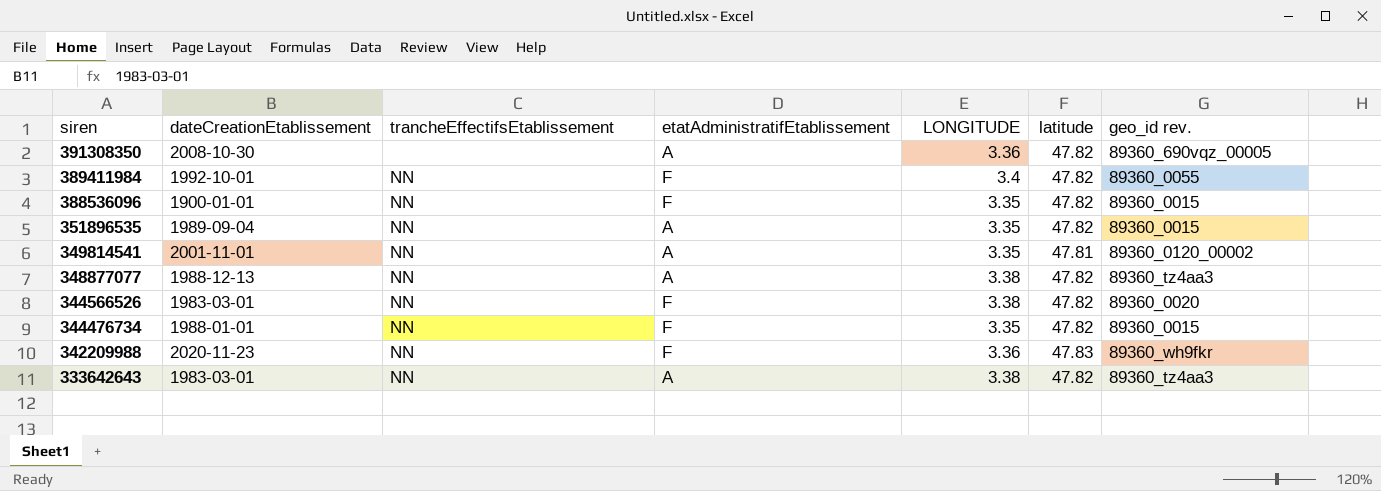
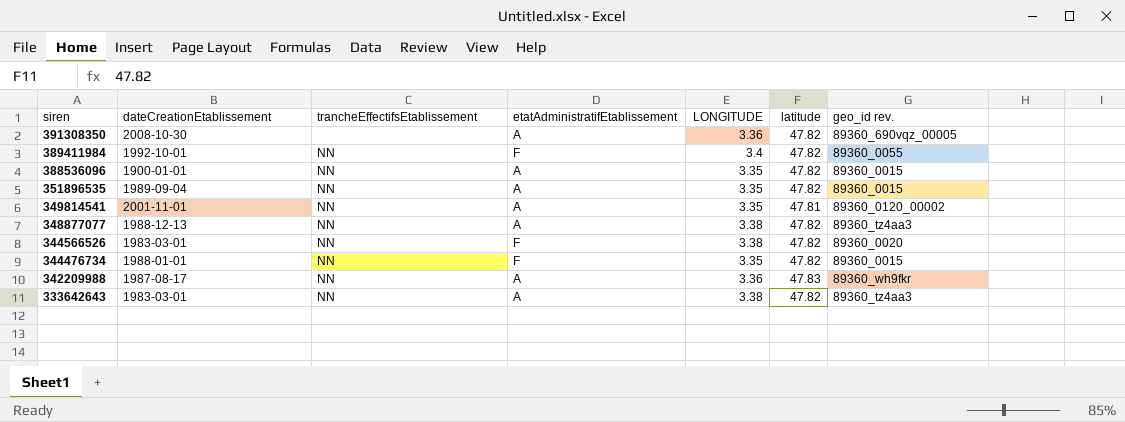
388536096 | etatAdministratifEtablissement: F -> A
342209988 | dateCreationEtablissement: 2020-11-23 -> 1987-08-17
342209988 | etatAdministratifEtablissement: F -> A

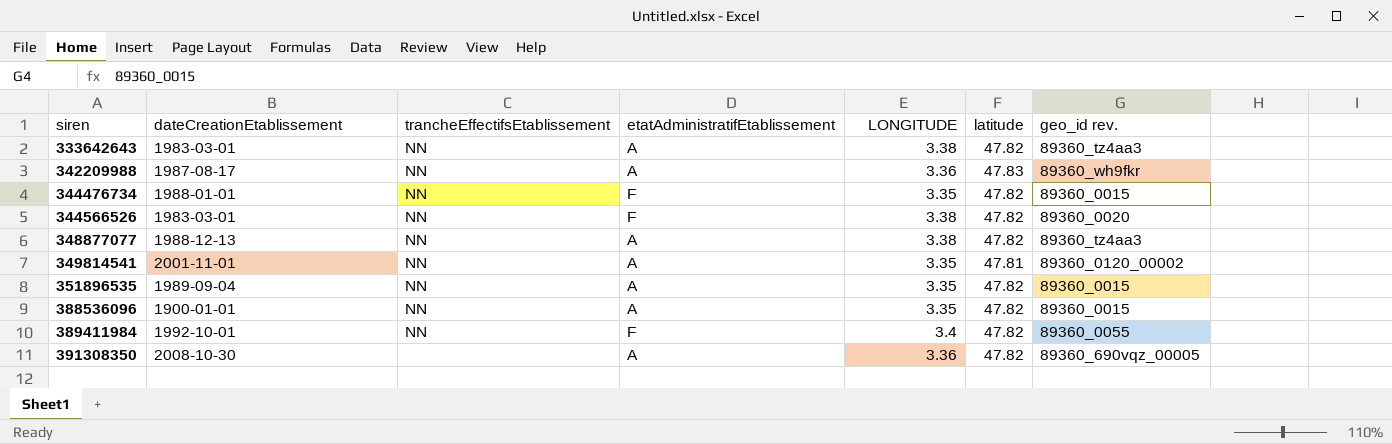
row order: siren descending -> siren ascending

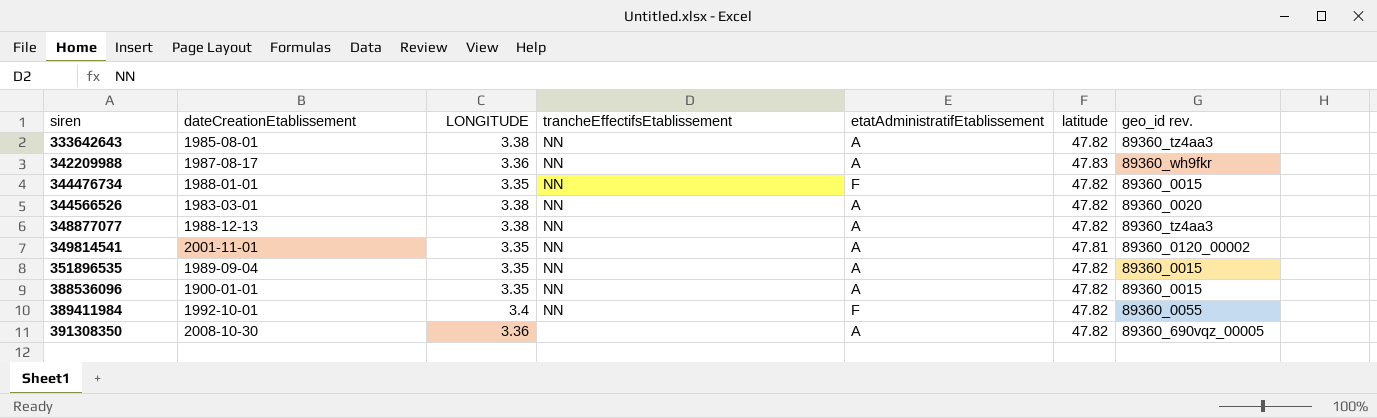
column LONGITUDE | position: 5 -> 3
333642643 | dateCreationEtablissement: 1983-03-01 -> 1985-08-01
344566526 | etatAdministratifEtablissement: F -> A

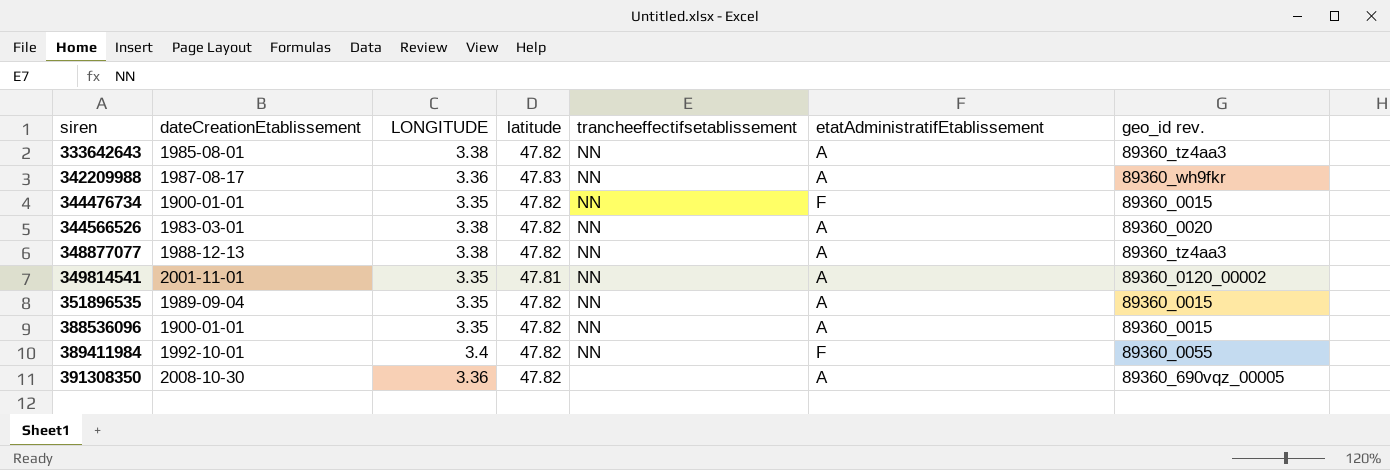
column latitude | position: 6 -> 4
column name: trancheEffectifsEtablissement -> trancheeffectifsetablissement
344476734 | dateCreationEtablissement: 1988-01-01 -> 1900-01-01

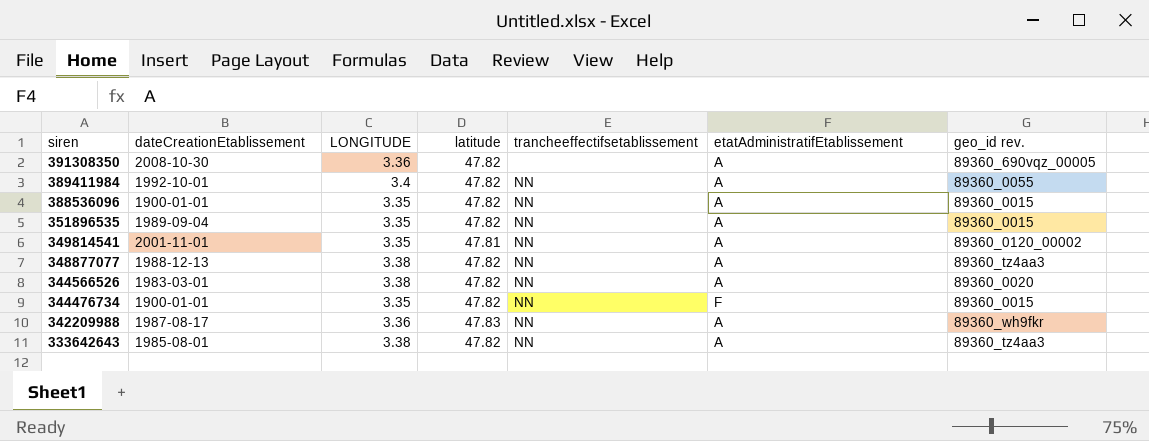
row order: siren ascending -> siren descending
389411984 | etatAdministratifEtablissement: F -> A

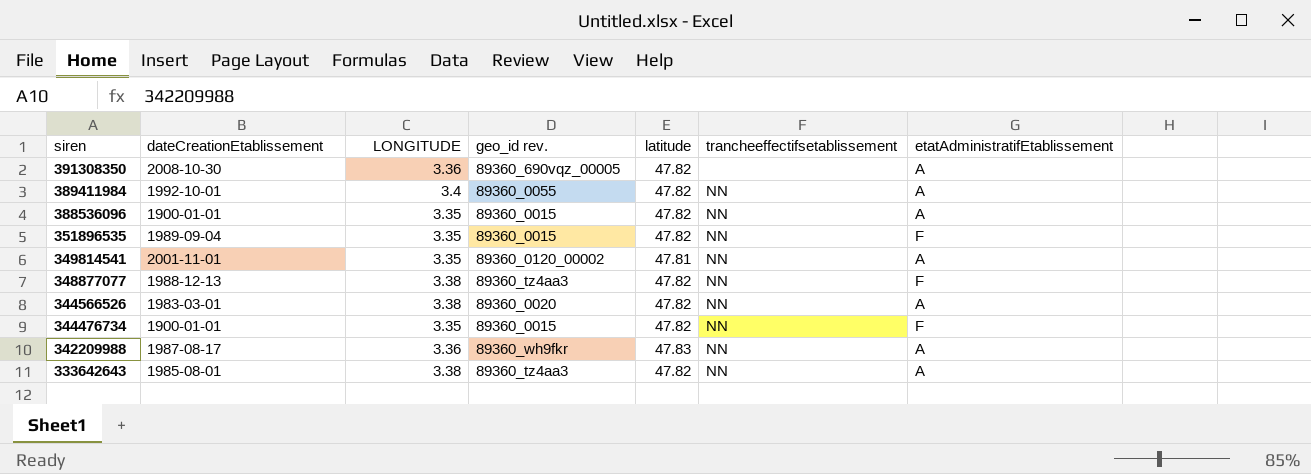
column geo_id rev. | position: 7 -> 4
351896535 | etatAdministratifEtablissement: A -> F
348877077 | etatAdministratifEtablissement: A -> F

